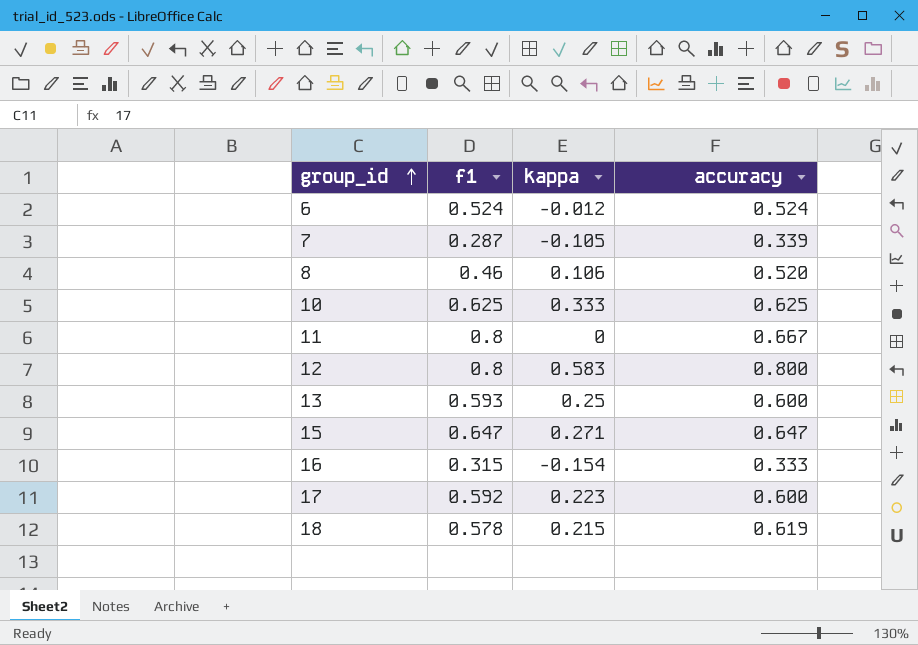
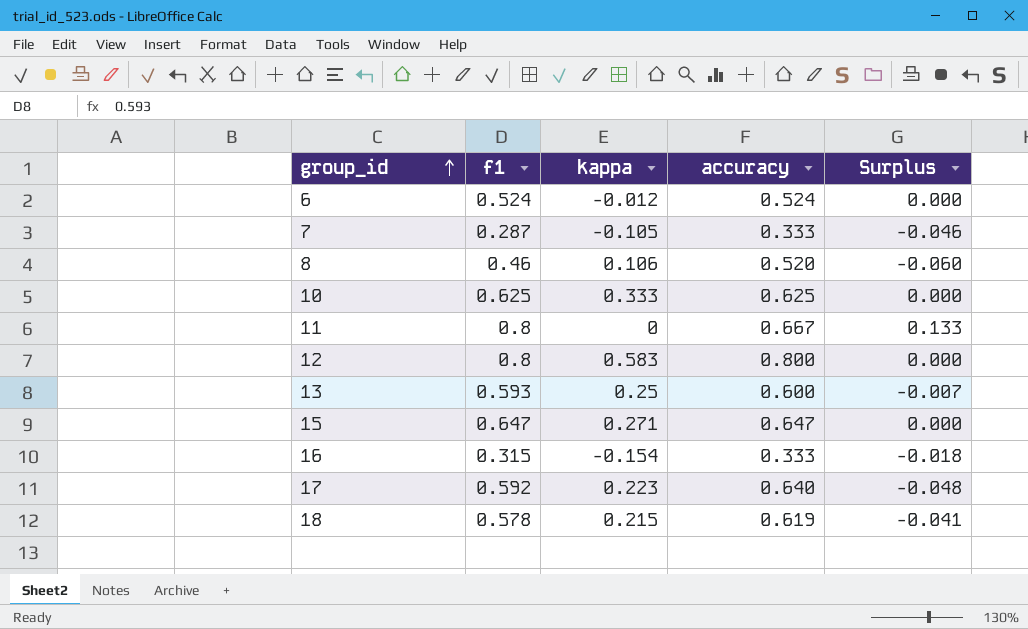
column Surplus | formula: none -> [f1] - [accuracy]
7 | accuracy: 0.339 -> 0.333
17 | accuracy: 0.600 -> 0.640

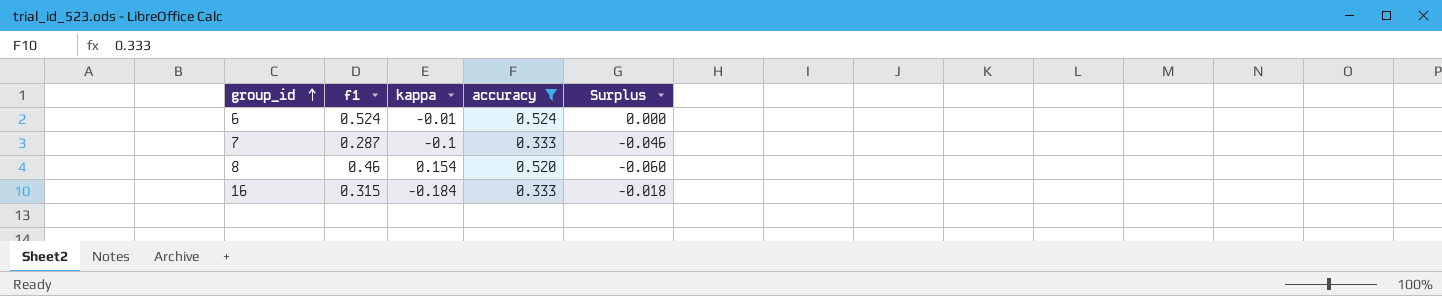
filter: none -> accuracy <= 0.524
6 | kappa: -0.012 -> -0.01
7 | kappa: -0.105 -> -0.1
8 | kappa: 0.106 -> 0.154
16 | kappa: -0.154 -> -0.184

